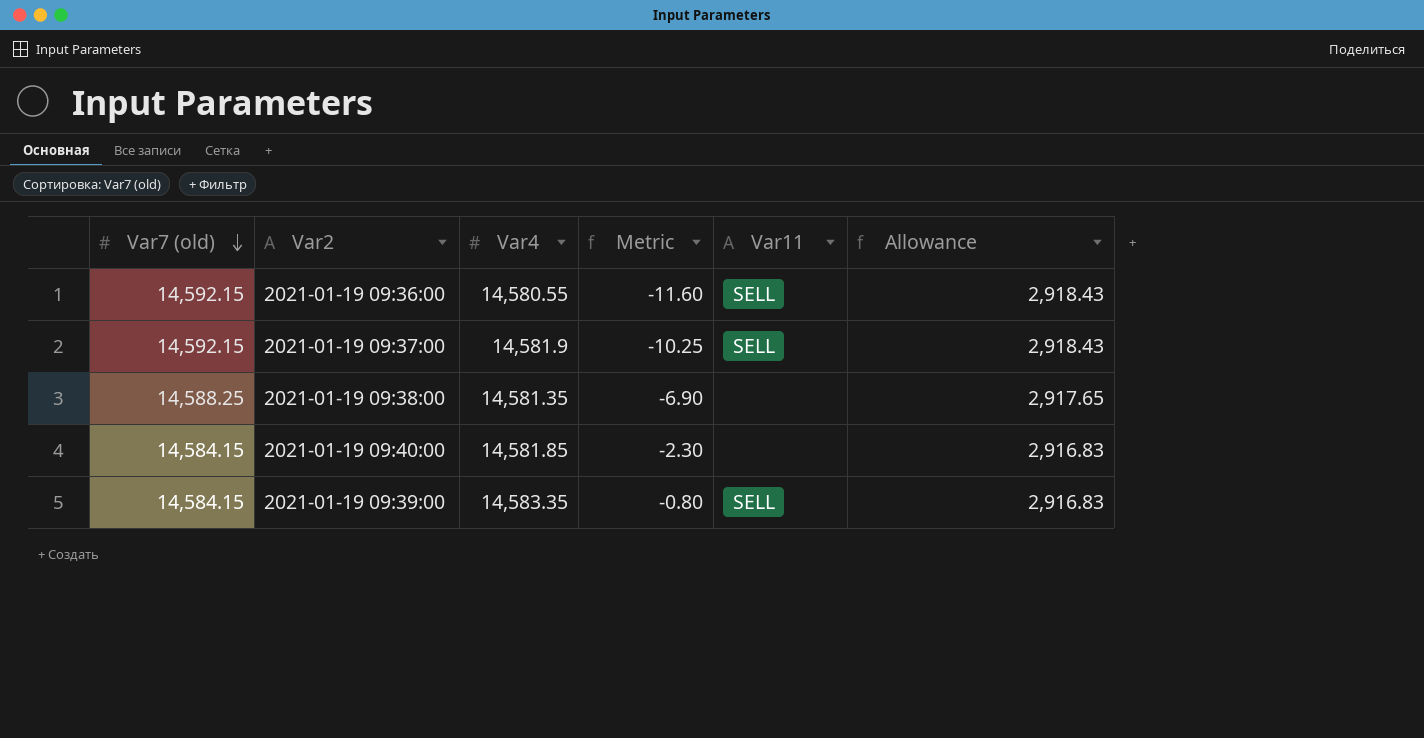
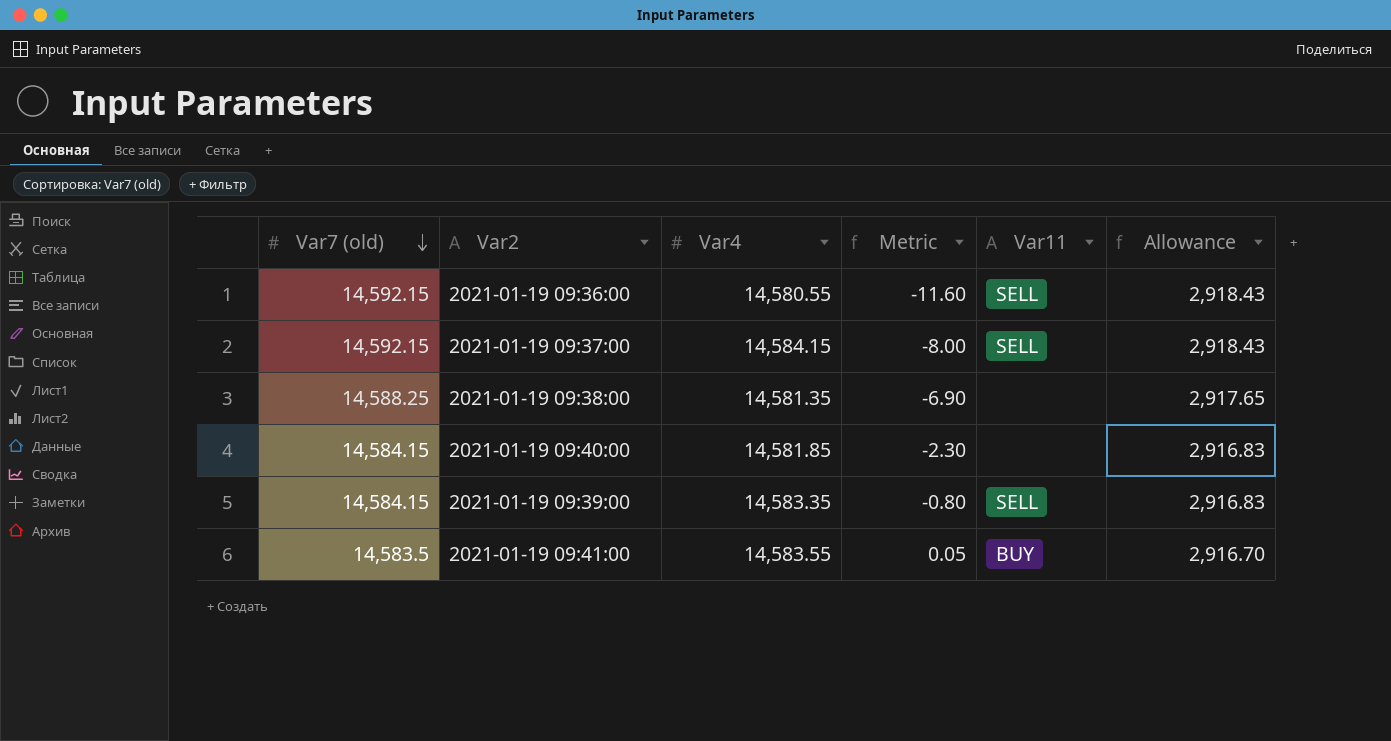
2021-01-19 09:37:00 | Var4: 14,581.9 -> 14,584.15
2021-01-19 09:37:00 | Metric: -10.25 -> -8.00
row 2021-01-19 09:41:00: none -> 14,583.5 | 14,583.55 | 0.05 | BUY | 2,916.70

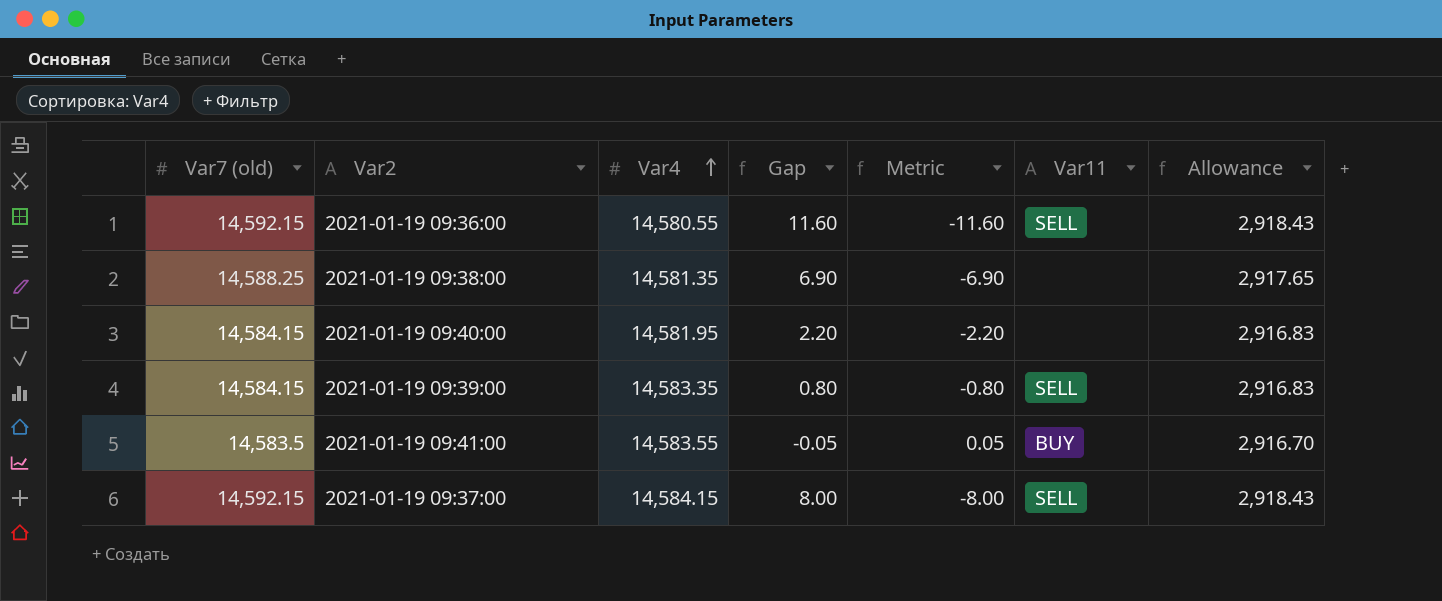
row order: Var7 (old) descending -> Var4 ascending
column Gap | formula: none -> [Var7 (old)] - [Var4]
2021-01-19 09:40:00 | Var4: 14,581.85 -> 14,581.95
2021-01-19 09:40:00 | Metric: -2.30 -> -2.20

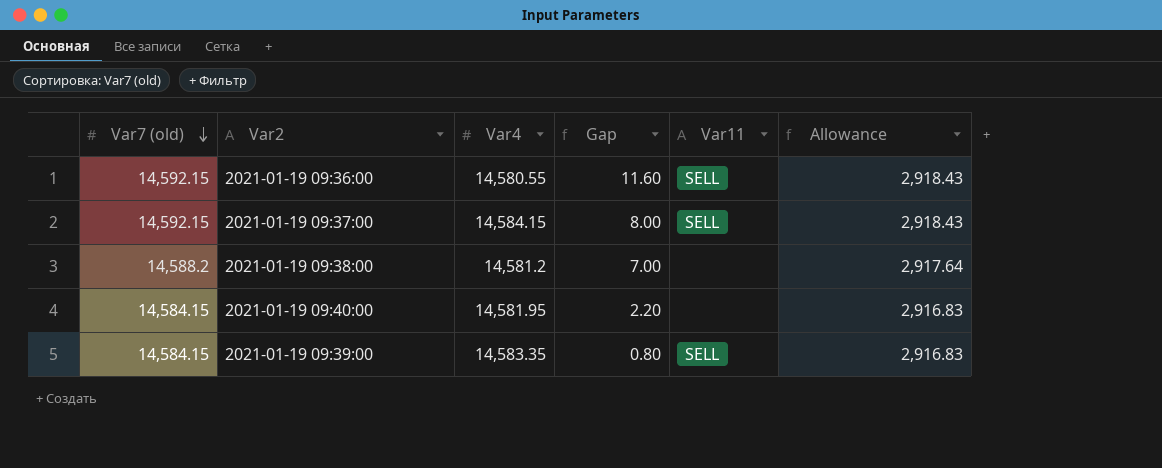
row order: Var4 ascending -> Var7 (old) descending
column Metric | formula: [Var4] - [Var7 (old)] -> none
row 2021-01-19 09:41:00: 14,583.5 | 14,583.55 | -0.05 | 0.05 | BUY | 2,916.70 -> none
2021-01-19 09:38:00 | Var7 (old): 14,588.25 -> 14,588.2
2021-01-19 09:38:00 | Var4: 14,581.35 -> 14,581.2
2021-01-19 09:38:00 | Gap: 6.90 -> 7.00
2021-01-19 09:38:00 | Allowance: 2,917.65 -> 2,917.64

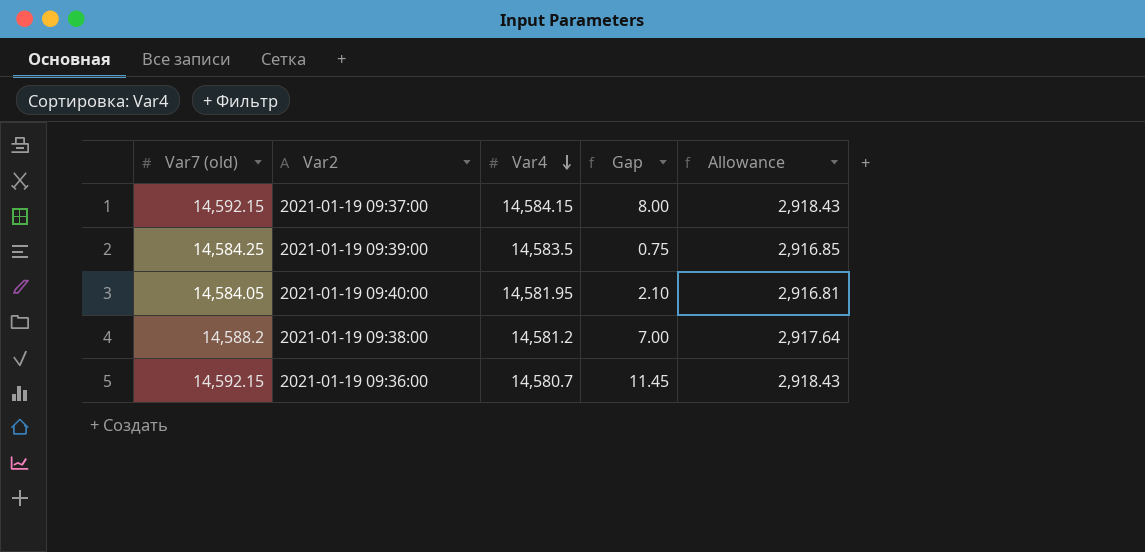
row order: Var7 (old) descending -> Var4 descending
column Var11 | position: 5 -> none
2021-01-19 09:39:00 | Var7 (old): 14,584.15 -> 14,584.25
2021-01-19 09:39:00 | Var4: 14,583.35 -> 14,583.5
2021-01-19 09:39:00 | Gap: 0.80 -> 0.75
2021-01-19 09:39:00 | Allowance: 2,916.83 -> 2,916.85
2021-01-19 09:40:00 | Var7 (old): 14,584.15 -> 14,584.05
2021-01-19 09:40:00 | Gap: 2.20 -> 2.10
2021-01-19 09:40:00 | Allowance: 2,916.83 -> 2,916.81
2021-01-19 09:36:00 | Var4: 14,580.55 -> 14,580.7
2021-01-19 09:36:00 | Gap: 11.60 -> 11.45

